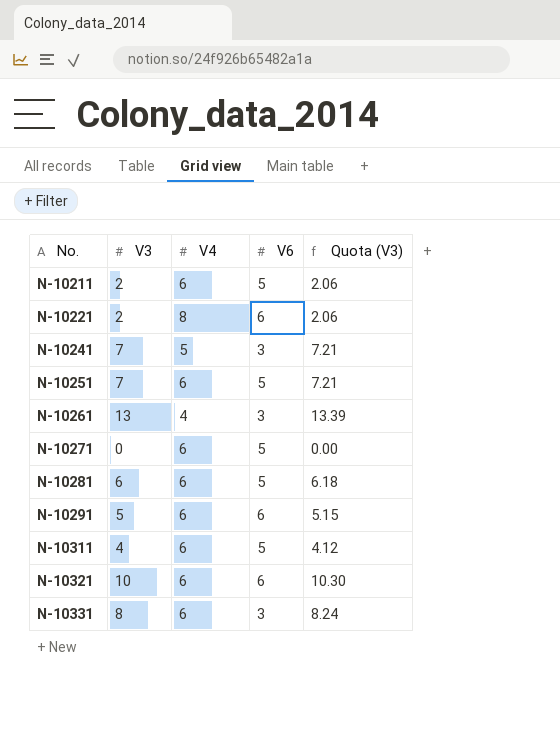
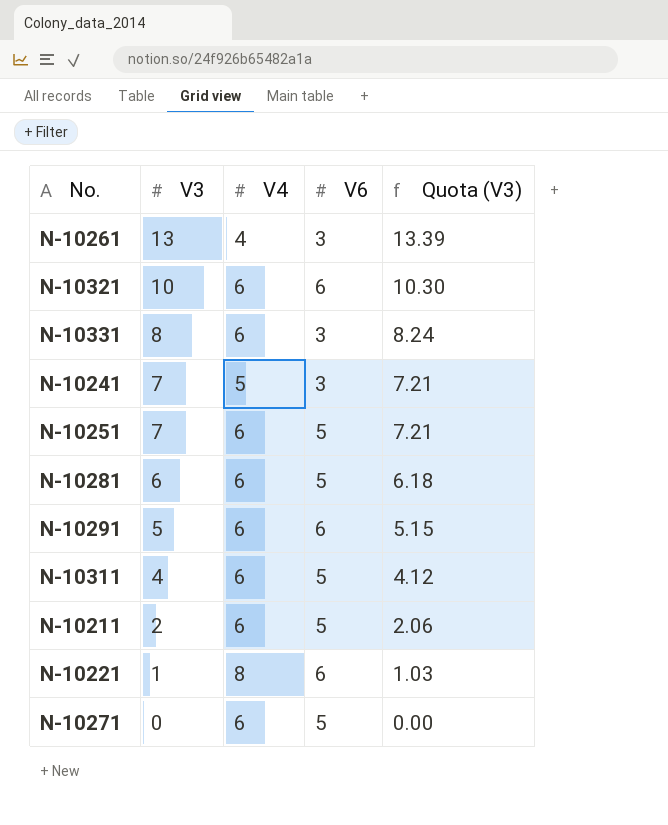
row order: No. ascending -> V3 descending
N-10221 | V3: 2 -> 1
N-10221 | Quota (V3): 2.06 -> 1.03

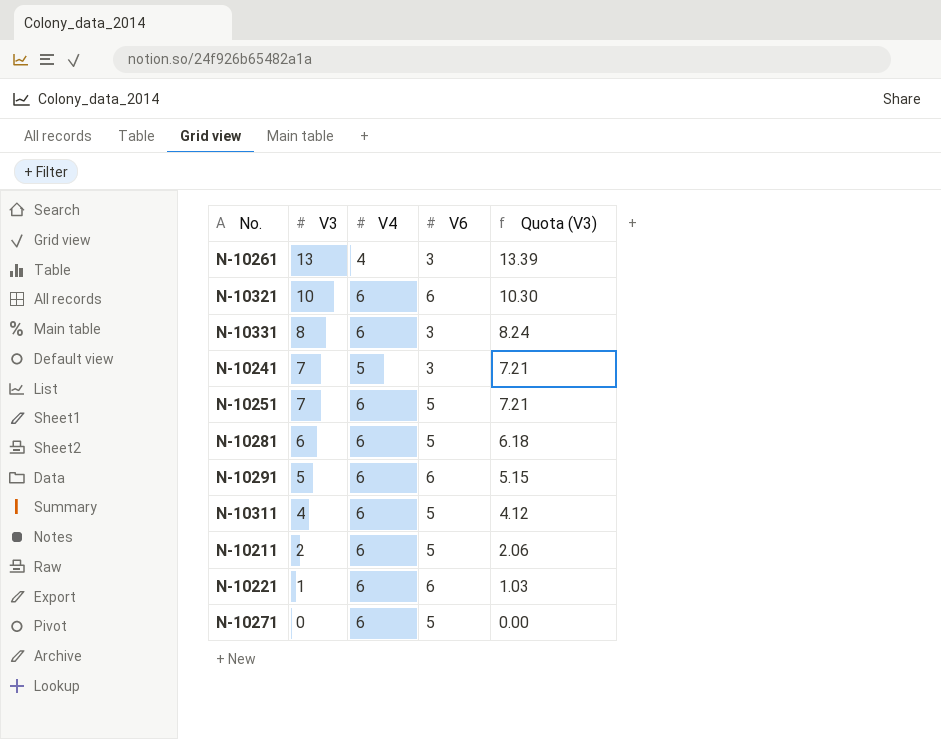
N-10221 | V4: 8 -> 6

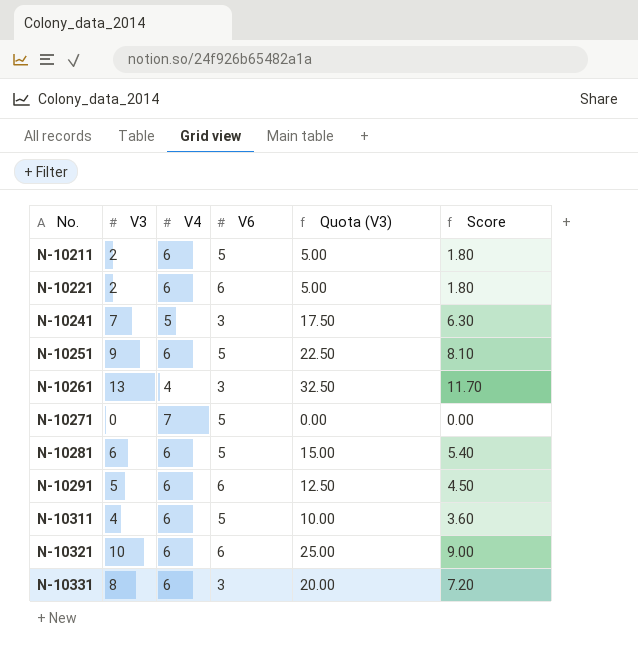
row order: V3 descending -> No. ascending
column Quota (V3) | formula: [V3] * 1.03 -> [V3] * 2.5
column Score | formula: none -> [V3] * 0.9
N-10221 | V3: 1 -> 2
N-10251 | V3: 7 -> 9
N-10271 | V4: 6 -> 7

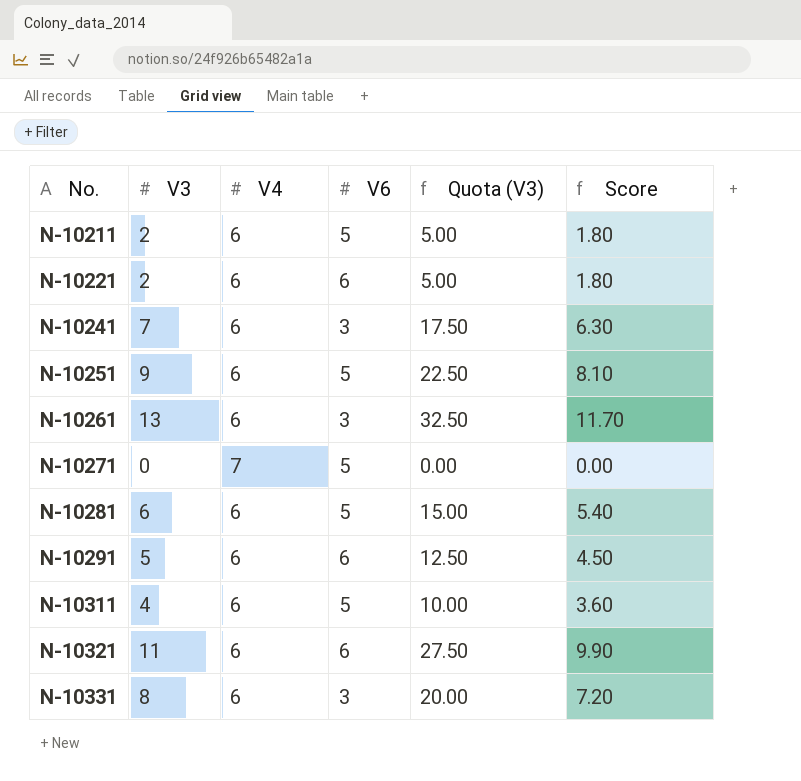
N-10241 | V4: 5 -> 6
N-10261 | V4: 4 -> 6
N-10321 | V3: 10 -> 11
N-10321 | Quota (V3): 25.00 -> 27.50
N-10321 | Score: 9.00 -> 9.90

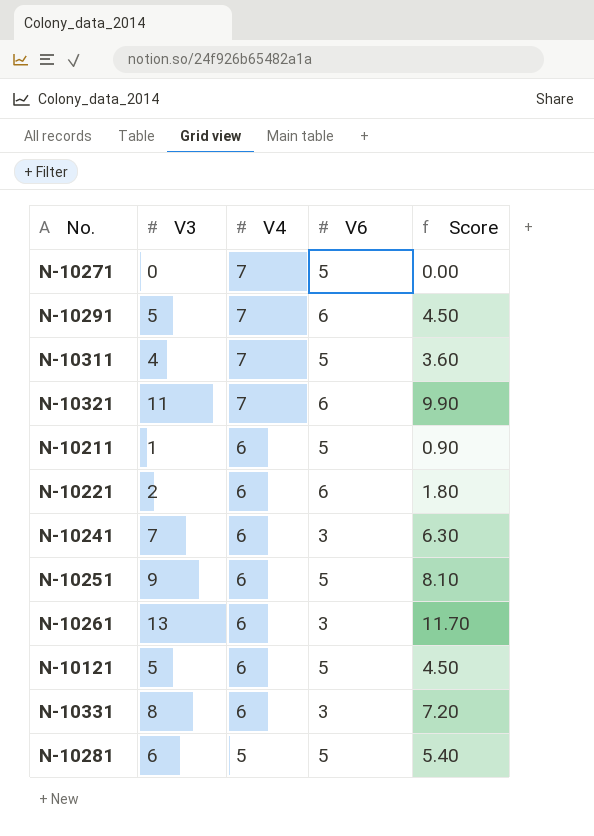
row order: No. ascending -> V4 descending
column Quota (V3) | formula: [V3] * 2.5 -> none
N-10291 | V4: 6 -> 7
N-10311 | V4: 6 -> 7
N-10321 | V4: 6 -> 7
N-10211 | V3: 2 -> 1
N-10211 | Score: 1.80 -> 0.90
row N-10121: none -> 5 | 6 | 5 | 4.50
N-10281 | V4: 6 -> 5

